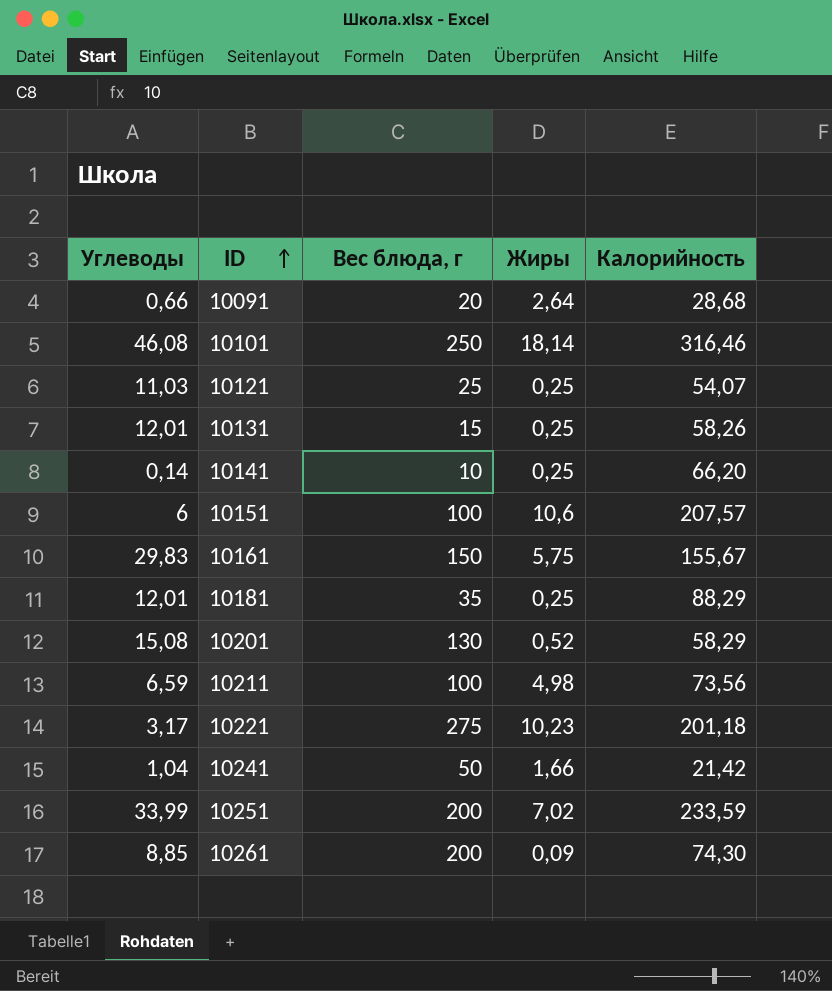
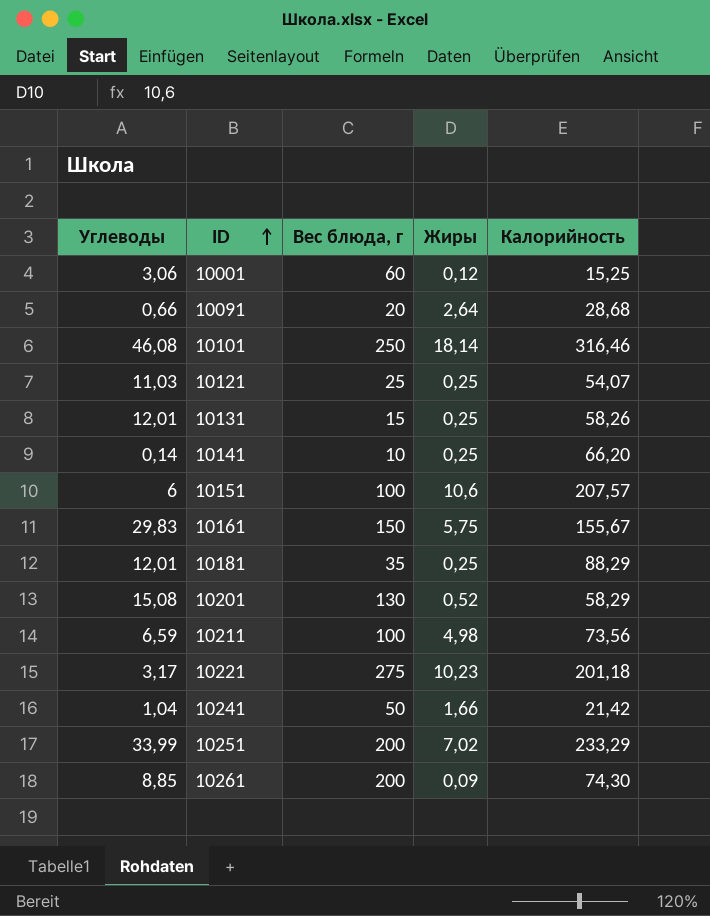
row 10001: none -> 3,06 | 60 | 0,12 | 15,25
10251 | Калорийность: 233,59 -> 233,29

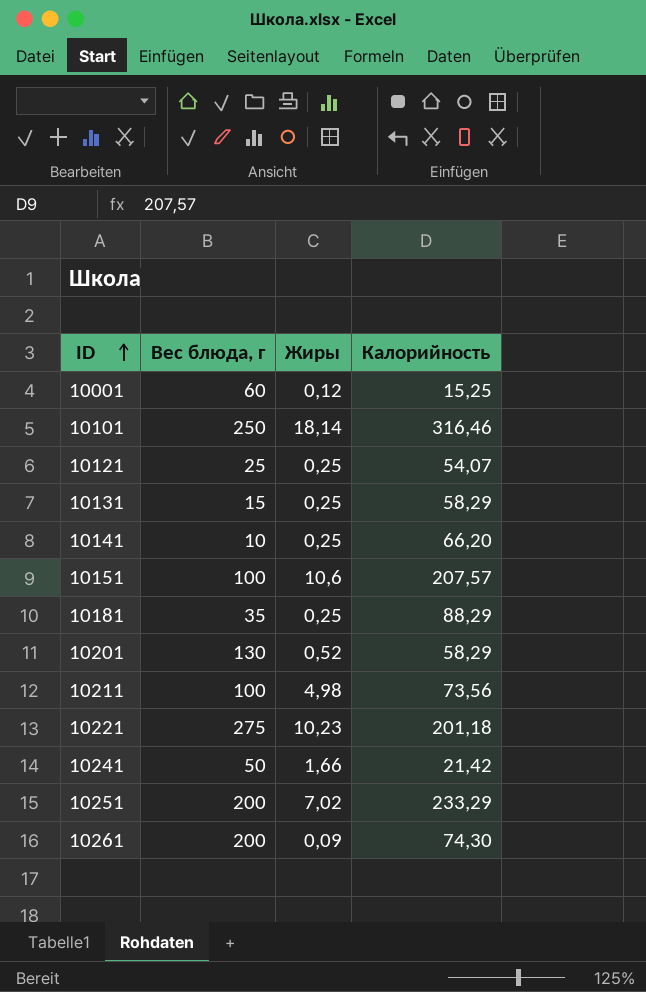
column Углеводы | position: 1 -> none
row 10091: 0,66 | 20 | 2,64 | 28,68 -> none
row 10161: 29,83 | 150 | 5,75 | 155,67 -> none
10131 | Калорийность: 58,26 -> 58,29

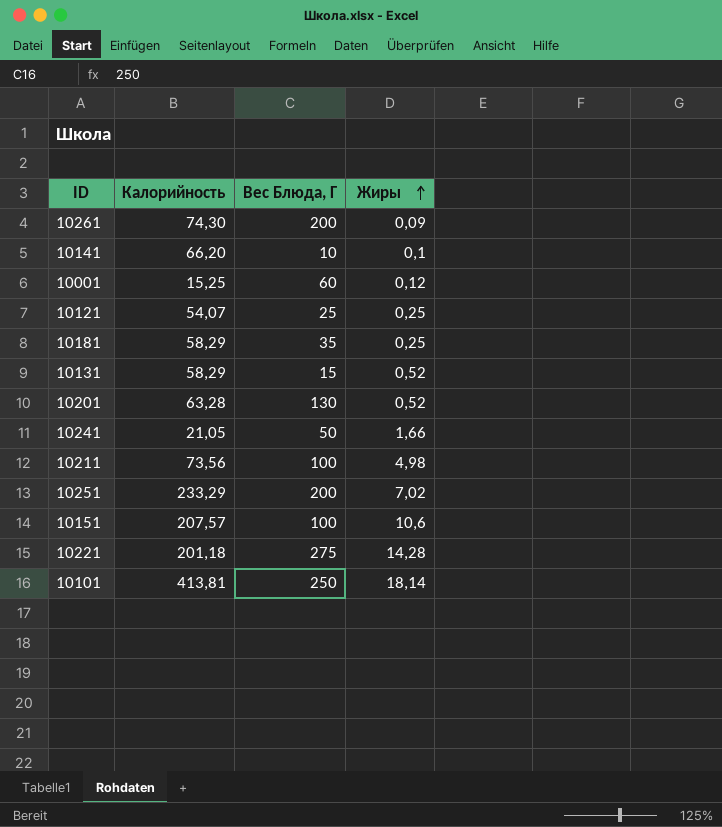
row order: ID ascending -> Жиры ascending
column Калорийность | position: 4 -> 2
column name: Вес блюда, г -> Вес Блюда, Г
10141 | Жиры: 0,25 -> 0,1
10181 | Калорийность: 88,29 -> 58,29
10131 | Жиры: 0,25 -> 0,52
10201 | Калорийность: 58,29 -> 63,28
10241 | Калорийность: 21,42 -> 21,05
10221 | Жиры: 10,23 -> 14,28
10101 | Калорийность: 316,46 -> 413,81

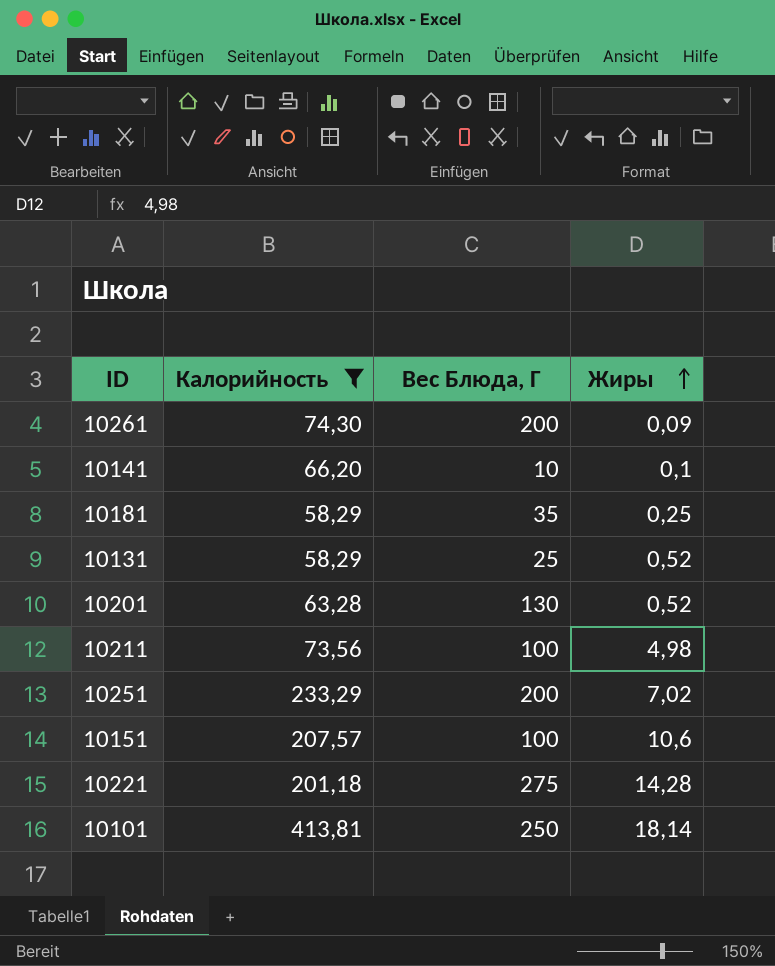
filter: none -> Калорийность >= 58,29
10131 | Вес Блюда, Г: 15 -> 25

